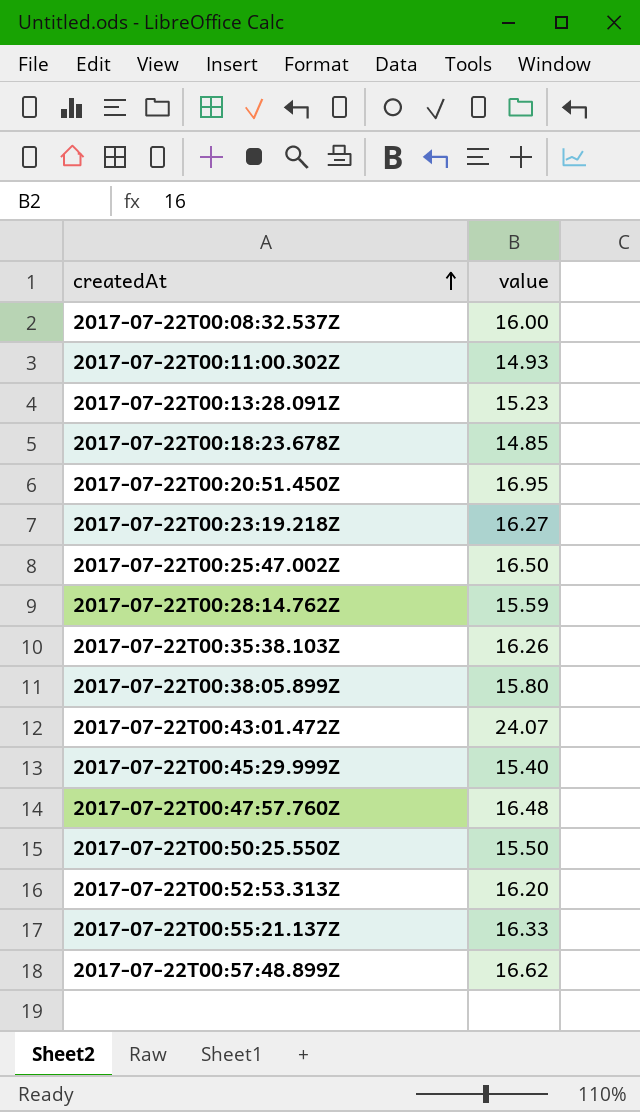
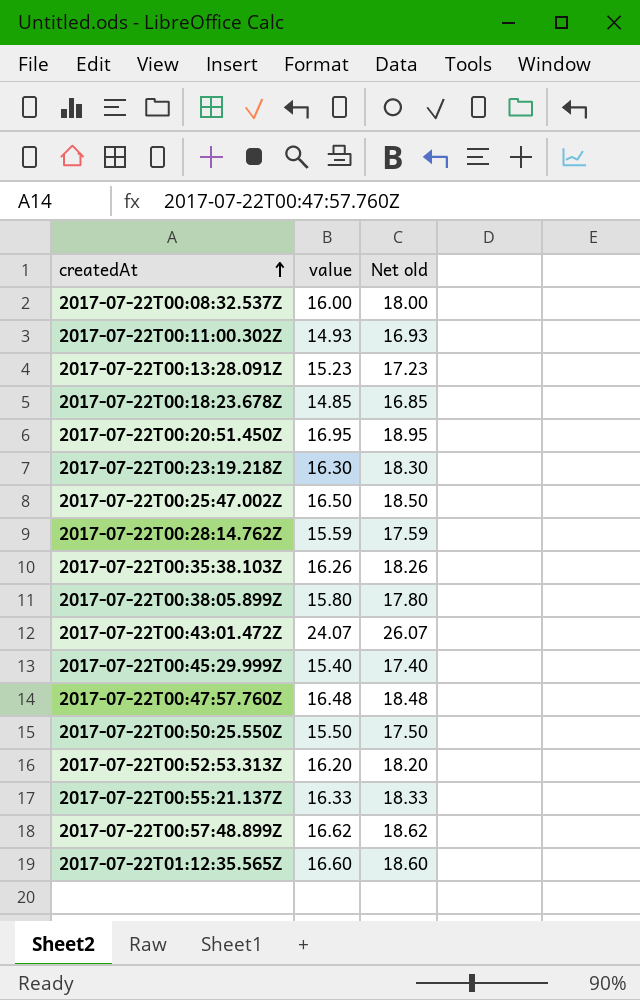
column Net old | formula: none -> [value] + 2
2017-07-22T00:23:19.218Z | value: 16.27 -> 16.30
row 2017-07-22T01:12:35.565Z: none -> 16.60 | 18.60

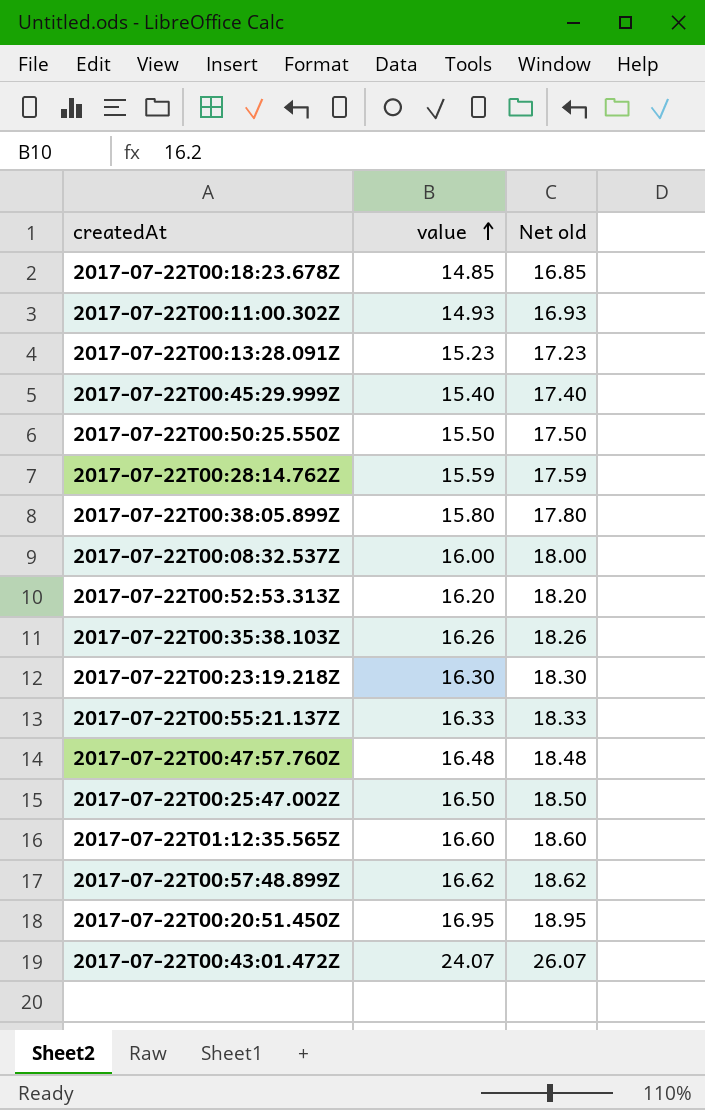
row order: createdAt ascending -> value ascending

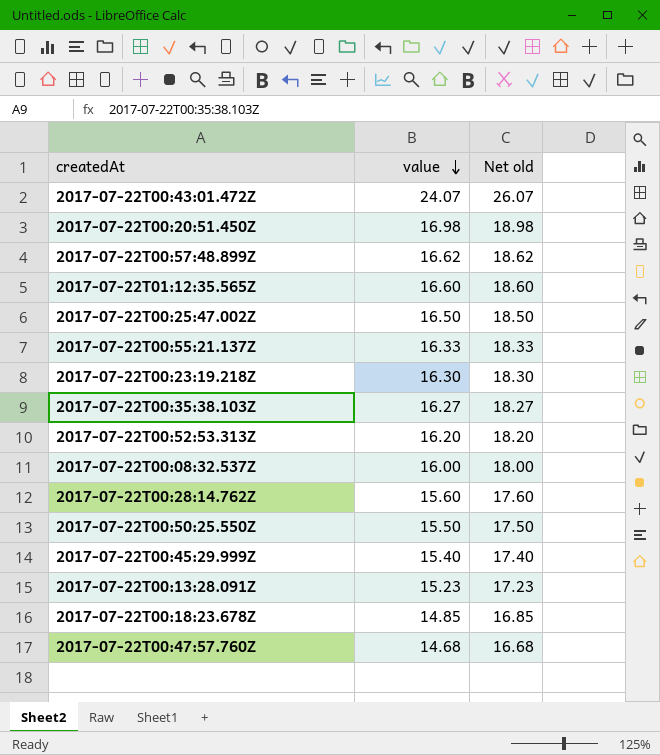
row order: value ascending -> value descending
row 2017-07-22T00:11:00.302Z: 14.93 | 16.93 -> none
row 2017-07-22T00:38:05.899Z: 15.80 | 17.80 -> none
2017-07-22T00:20:51.450Z | value: 16.95 -> 16.98
2017-07-22T00:20:51.450Z | Net old: 18.95 -> 18.98
2017-07-22T00:35:38.103Z | value: 16.26 -> 16.27
2017-07-22T00:35:38.103Z | Net old: 18.26 -> 18.27
2017-07-22T00:28:14.762Z | value: 15.59 -> 15.60
2017-07-22T00:28:14.762Z | Net old: 17.59 -> 17.60
2017-07-22T00:47:57.760Z | value: 16.48 -> 14.68
2017-07-22T00:47:57.760Z | Net old: 18.48 -> 16.68

